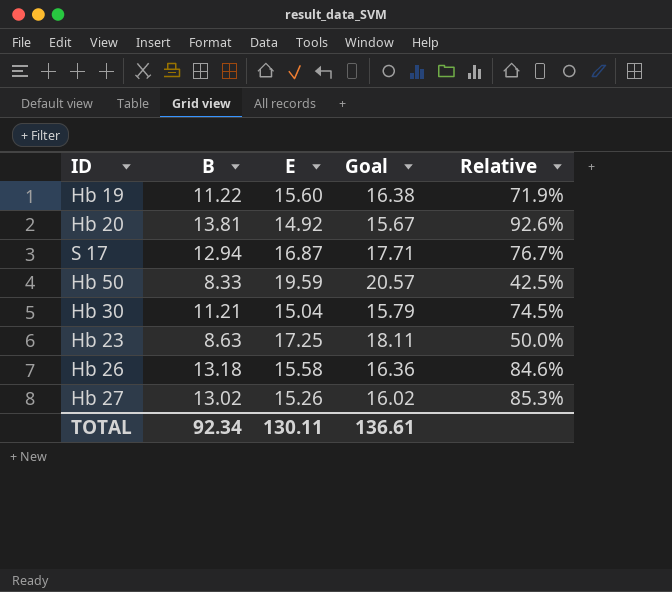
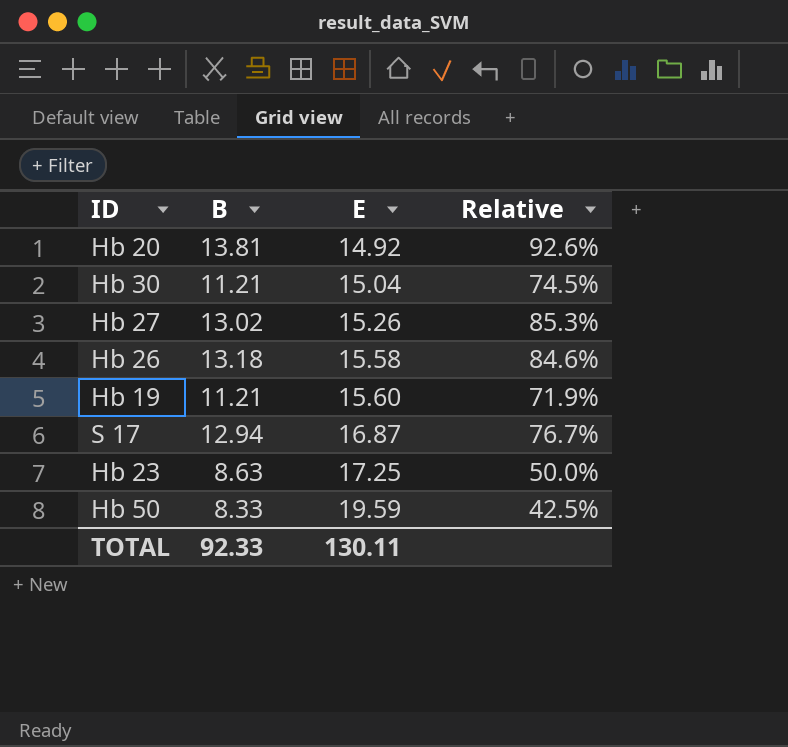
row order: none -> E ascending
column Goal | formula: [E] * 1.05 -> none
Hb 19 | B: 11.22 -> 11.21
TOTAL | B: 92.34 -> 92.33

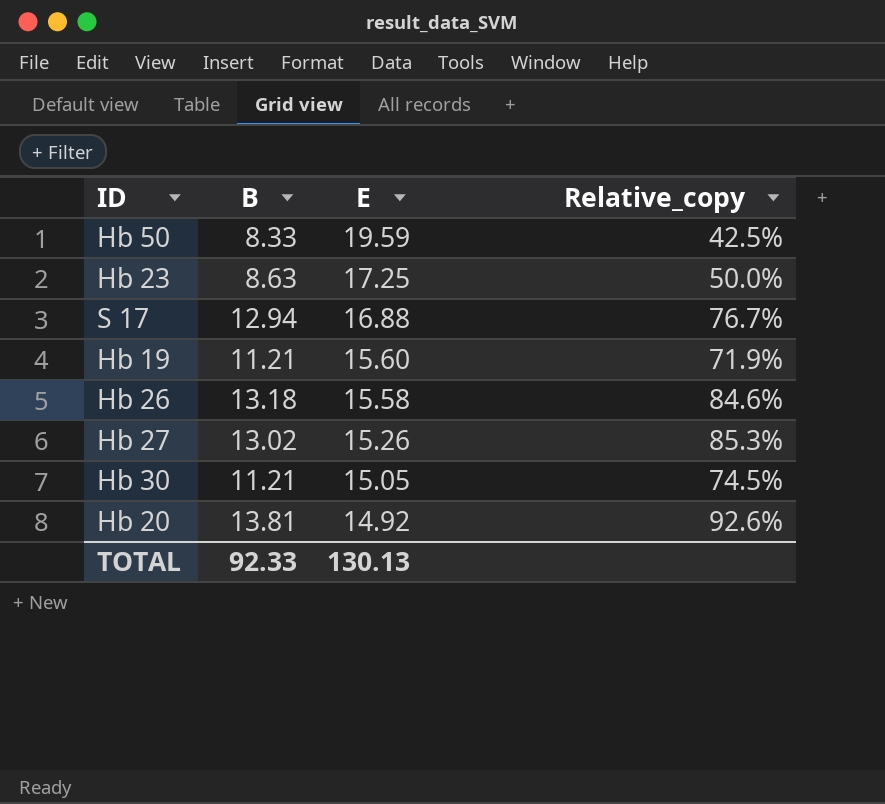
row order: E ascending -> E descending
column name: Relative -> Relative_copy
S 17 | E: 16.87 -> 16.88
Hb 30 | E: 15.04 -> 15.05
TOTAL | E: 130.11 -> 130.13

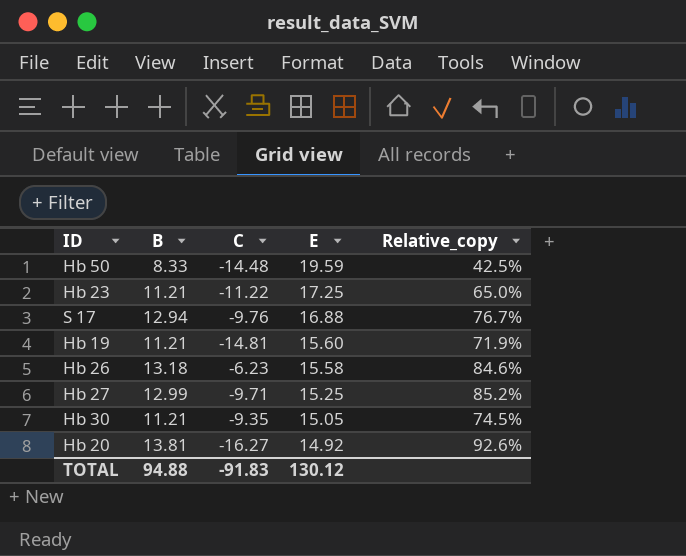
column C | position: none -> 3
Hb 23 | B: 8.63 -> 11.21
Hb 23 | Relative_copy: 50.0% -> 65.0%
Hb 27 | B: 13.02 -> 12.99
Hb 27 | E: 15.26 -> 15.25
Hb 27 | Relative_copy: 85.3% -> 85.2%
TOTAL | B: 92.33 -> 94.88
TOTAL | E: 130.13 -> 130.12

